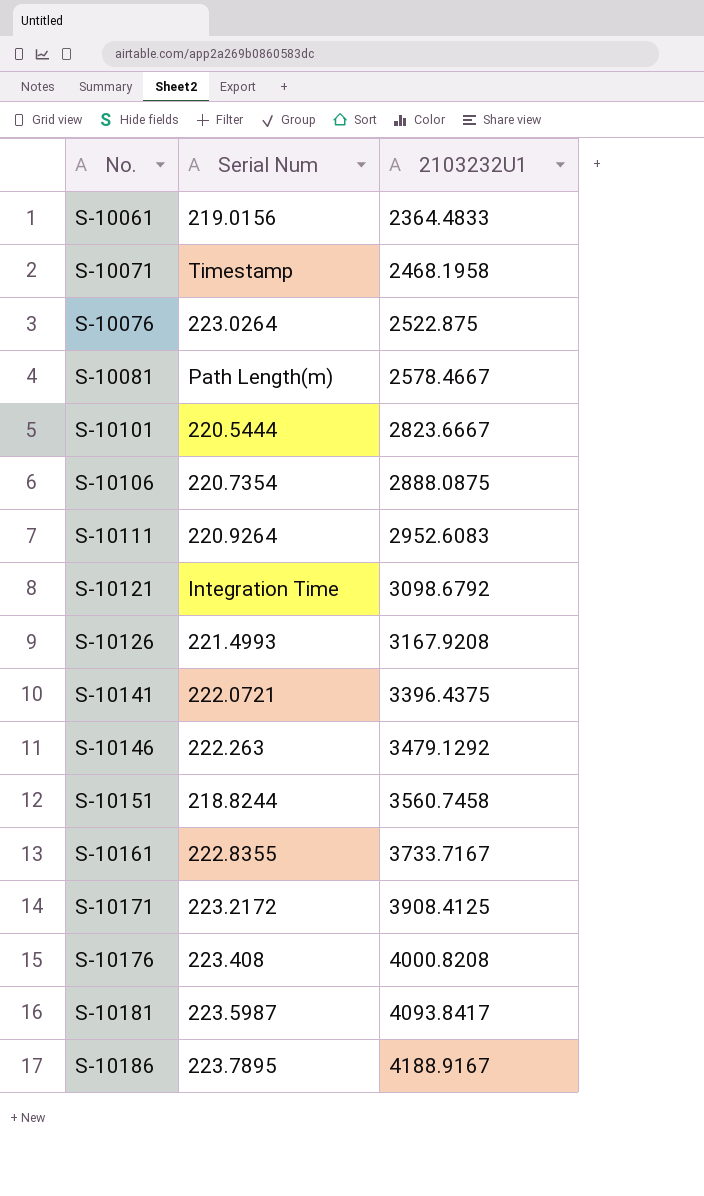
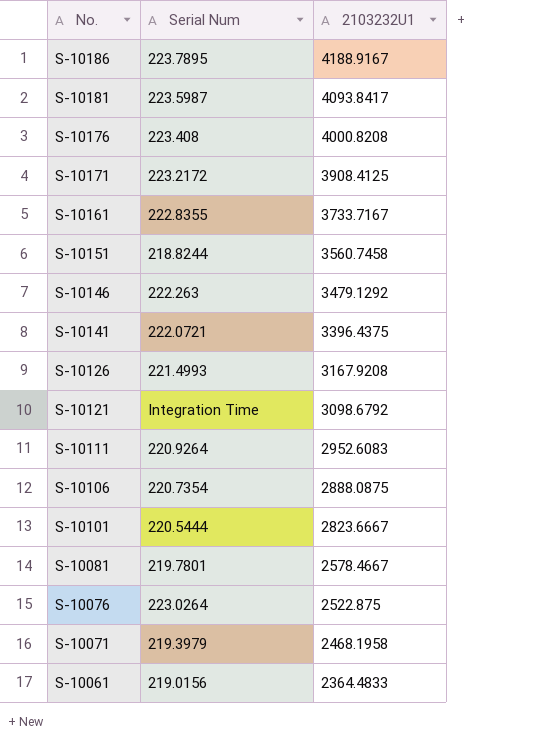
row order: No. ascending -> No. descending
S-10081 | Serial Num: Path Length(m) -> 219.7801
S-10071 | Serial Num: Timestamp -> 219.3979

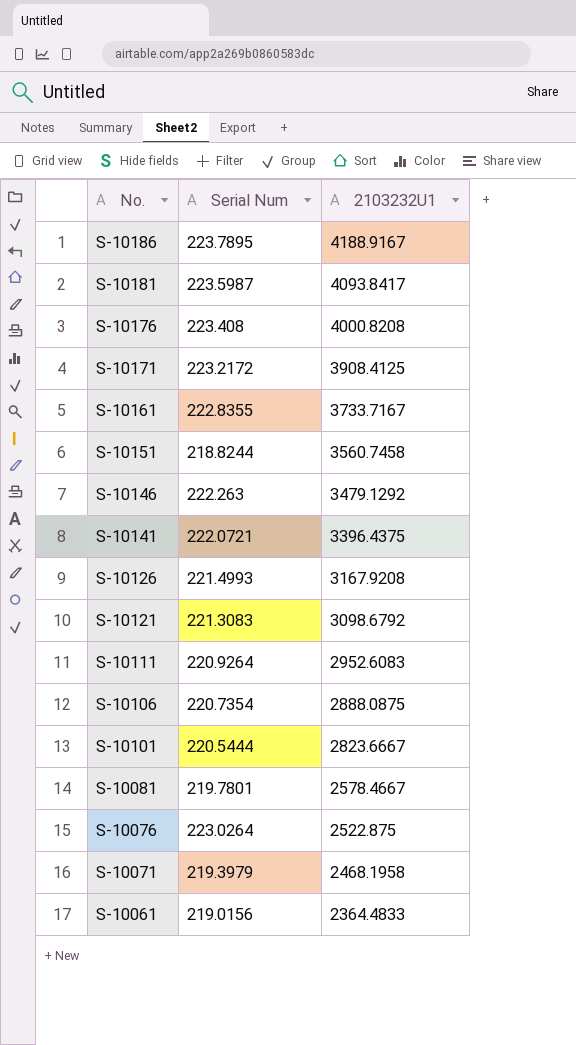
S-10121 | Serial Num: Integration Time -> 221.3083

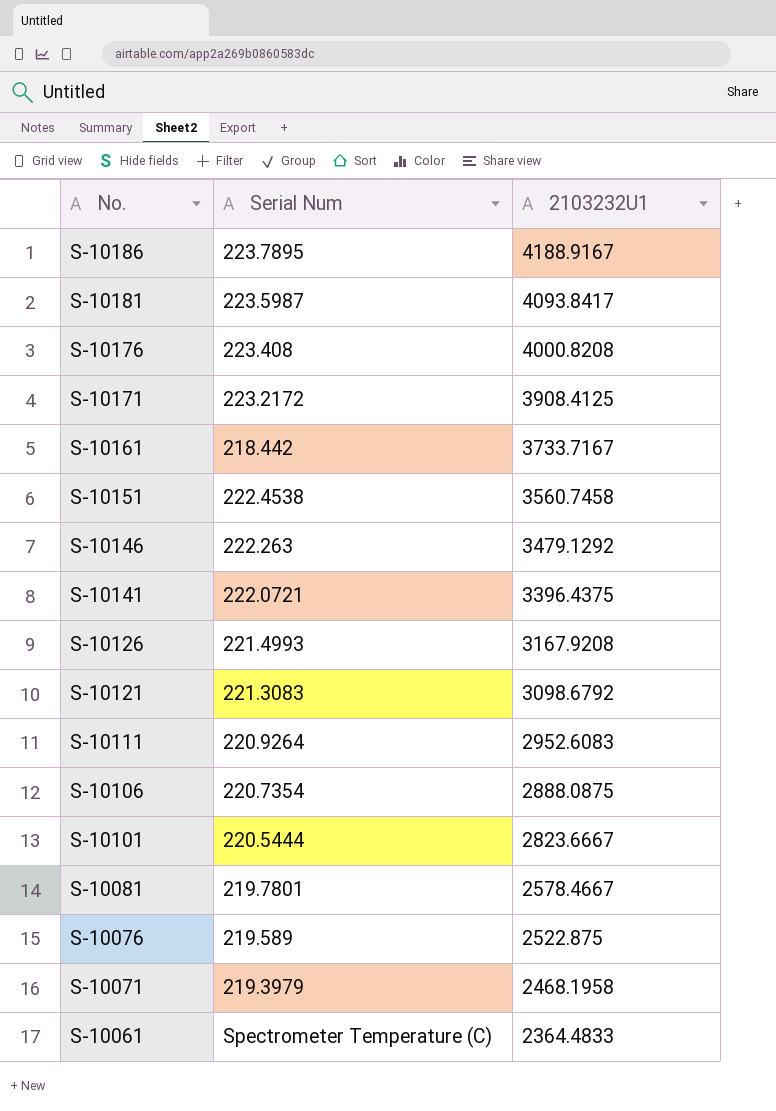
S-10161 | Serial Num: 222.8355 -> 218.442
S-10151 | Serial Num: 218.8244 -> 222.4538
S-10076 | Serial Num: 223.0264 -> 219.589
S-10061 | Serial Num: 219.0156 -> Spectrometer Temperature (C)

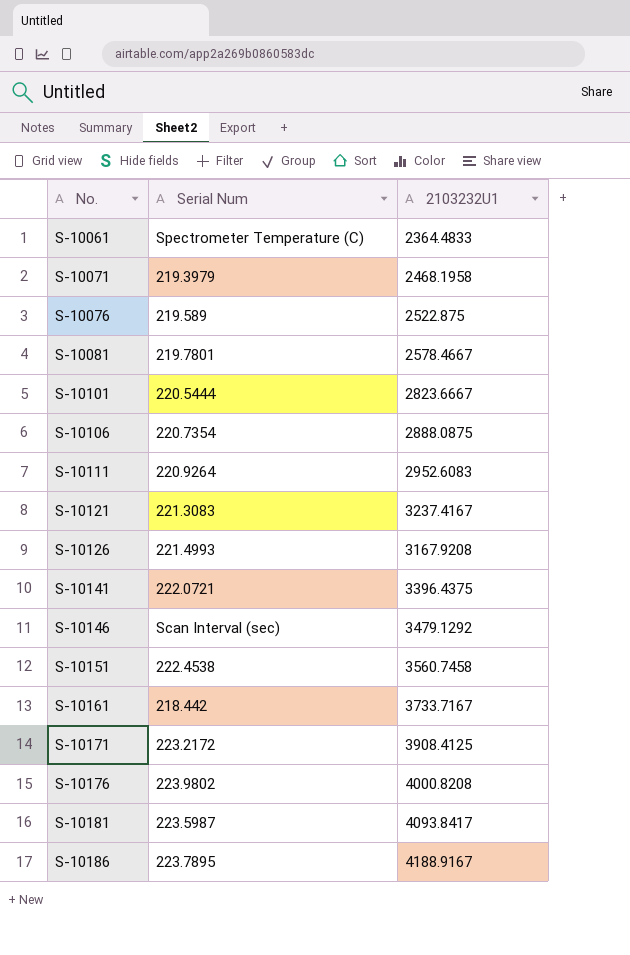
row order: No. descending -> No. ascending
S-10121 | 2103232U1: 3098.6792 -> 3237.4167
S-10146 | Serial Num: 222.263 -> Scan Interval (sec)
S-10176 | Serial Num: 223.408 -> 223.9802

